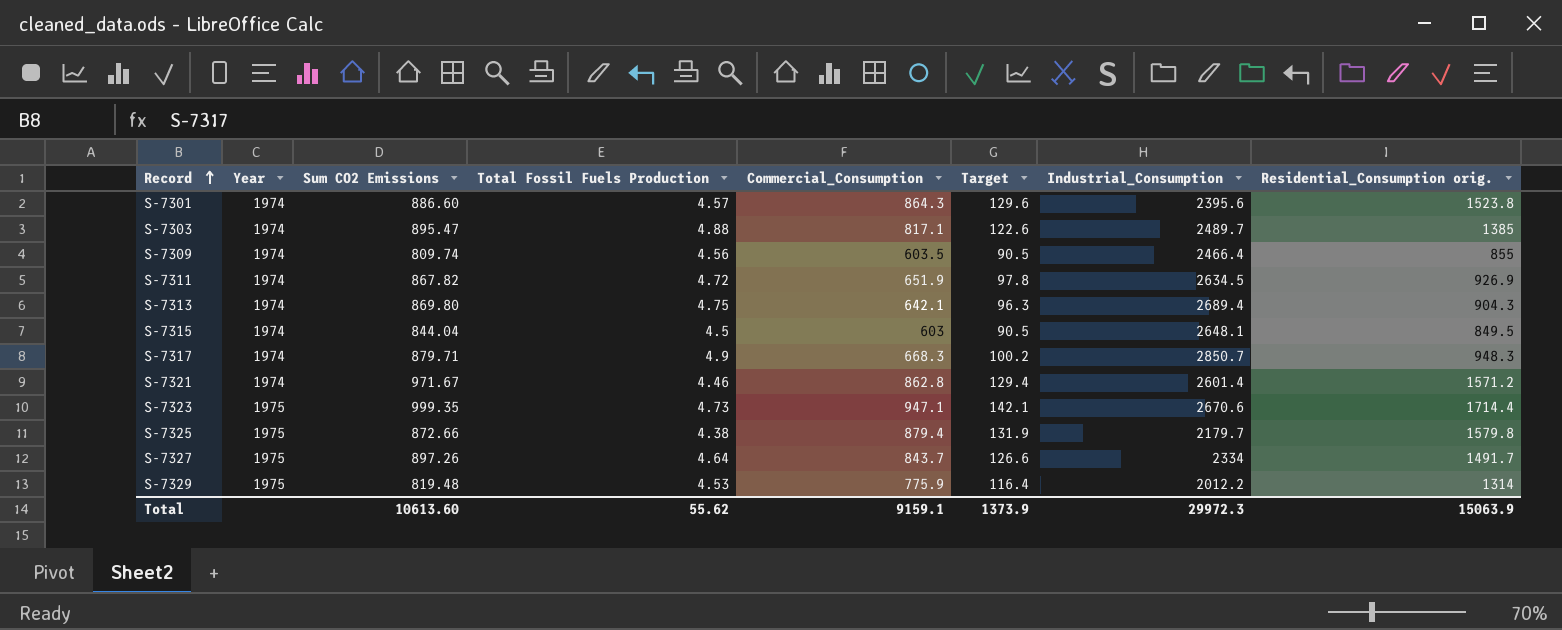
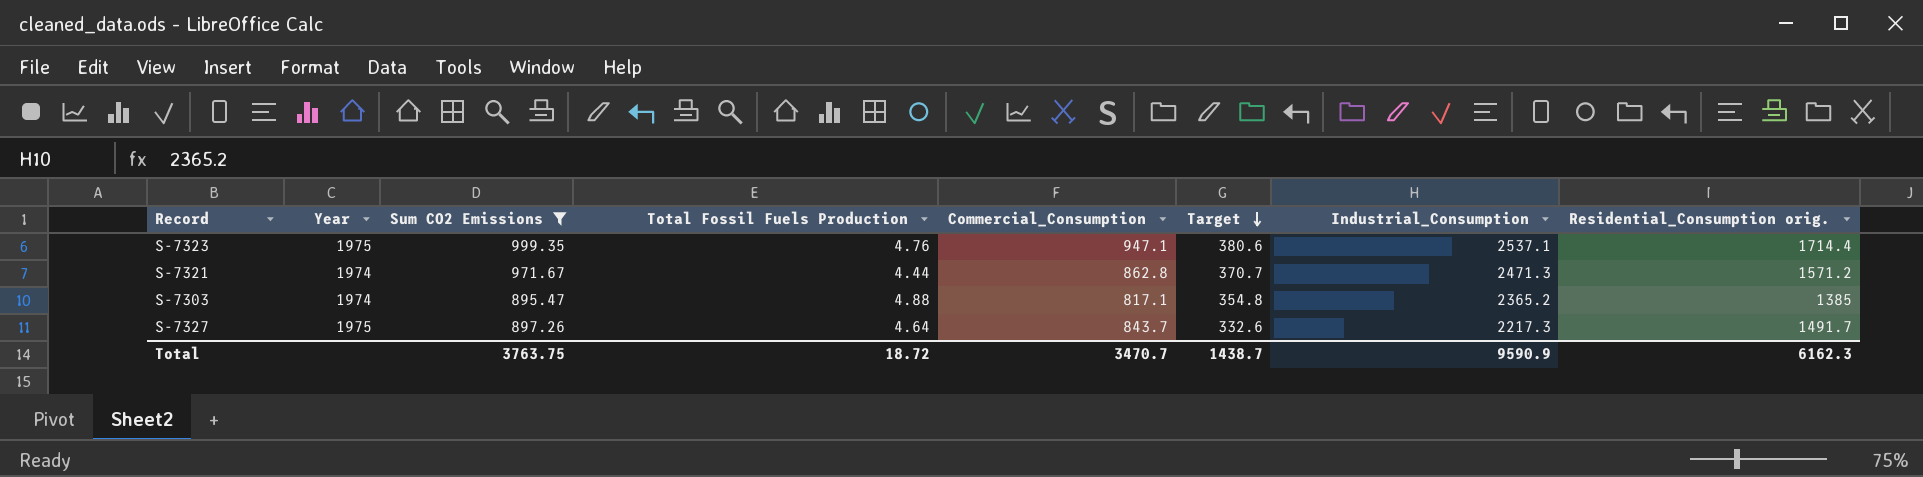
filter: none -> Sum CO2 Emissions >= 895.47
row order: Record ascending -> Target descending
column Target | formula: [Commercial_Consumption] * 0.15 -> [Industrial_Consumption] * 0.15
S-7323 | Total Fossil Fuels Production: 4.73 -> 4.76
S-7323 | Industrial_Consumption: 2670.6 -> 2537.1
S-7321 | Total Fossil Fuels Production: 4.46 -> 4.44
S-7321 | Industrial_Consumption: 2601.4 -> 2471.3
S-7303 | Industrial_Consumption: 2489.7 -> 2365.2
S-7327 | Industrial_Consumption: 2334 -> 2217.3
Total | Sum CO2 Emissions: 10613.60 -> 3763.75
Total | Total Fossil Fuels Production: 55.62 -> 18.72
Total | Commercial_Consumption: 9159.1 -> 3470.7
Total | Target: 1373.9 -> 1438.7
Total | Industrial_Consumption: 29972.3 -> 9590.9
Total | Residential_Consumption orig.: 15063.9 -> 6162.3

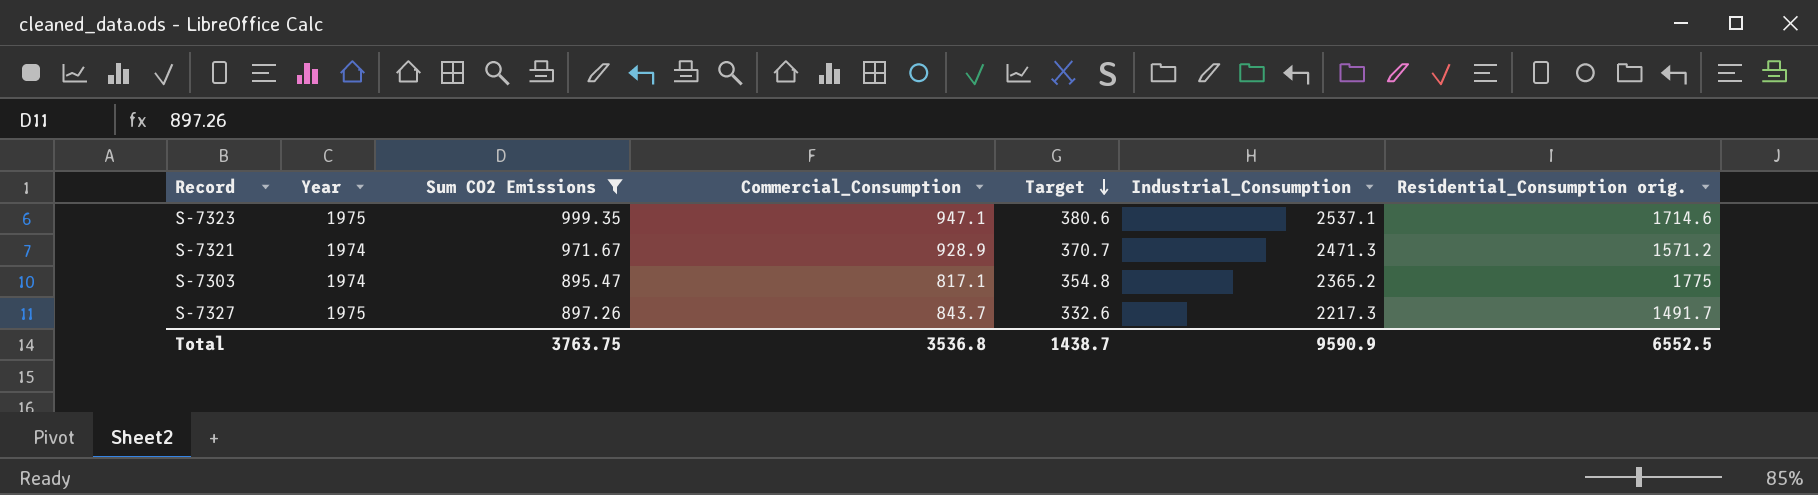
column Total Fossil Fuels Production | position: 4 -> none
S-7323 | Residential_Consumption orig.: 1714.4 -> 1714.6
S-7321 | Commercial_Consumption: 862.8 -> 928.9
S-7303 | Residential_Consumption orig.: 1385 -> 1775
Total | Commercial_Consumption: 3470.7 -> 3536.8
Total | Residential_Consumption orig.: 6162.3 -> 6552.5

